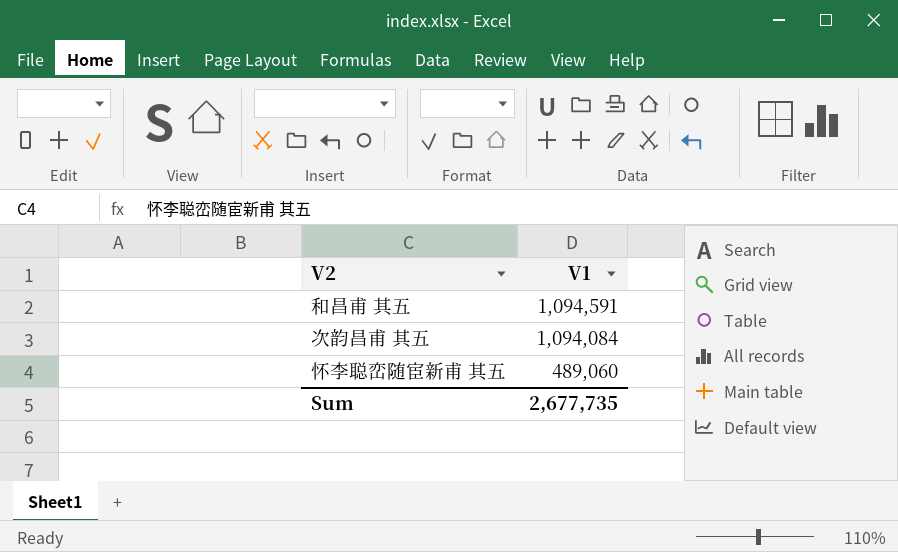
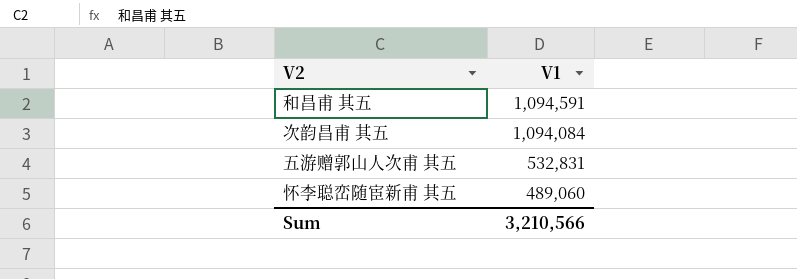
row 五游赠郭山人次甫 其五: none -> 532,831
Sum | V1: 2,677,735 -> 3,210,566

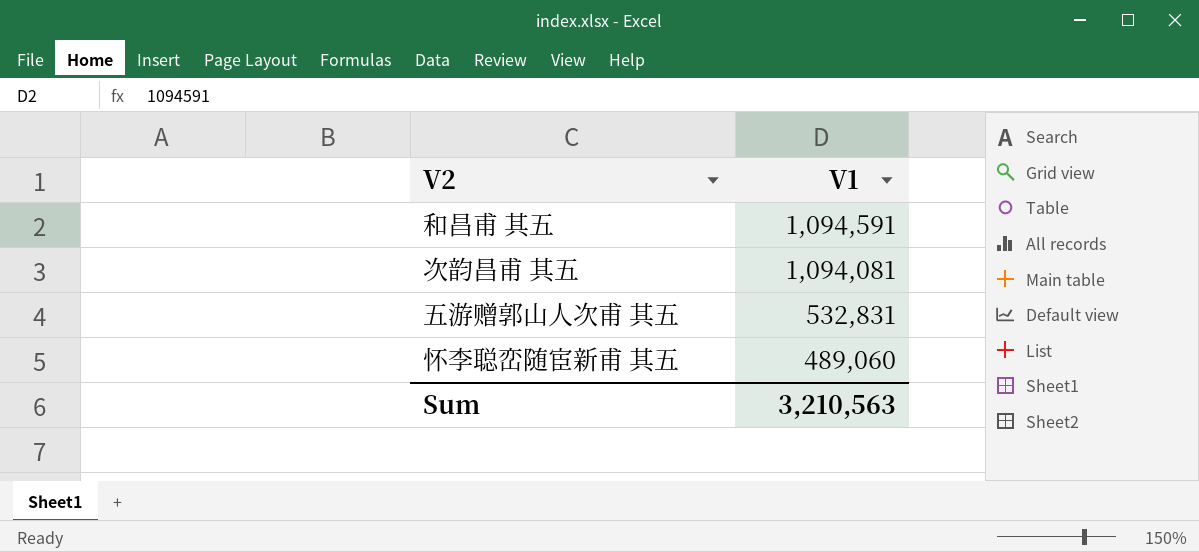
次韵昌甫 其五 | V1: 1,094,084 -> 1,094,081
Sum | V1: 3,210,566 -> 3,210,563

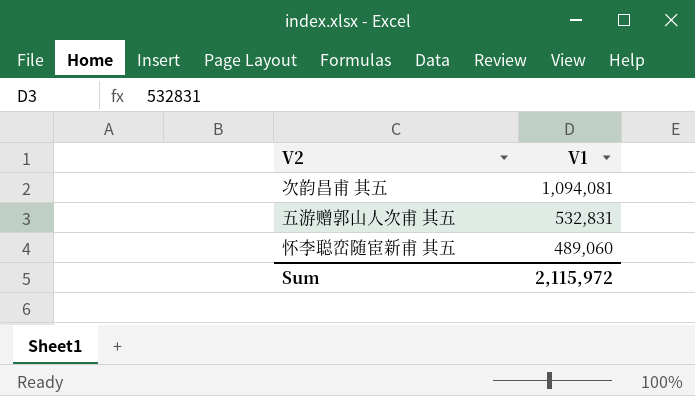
row 和昌甫 其五: 1,094,591 -> none
Sum | V1: 3,210,563 -> 2,115,972

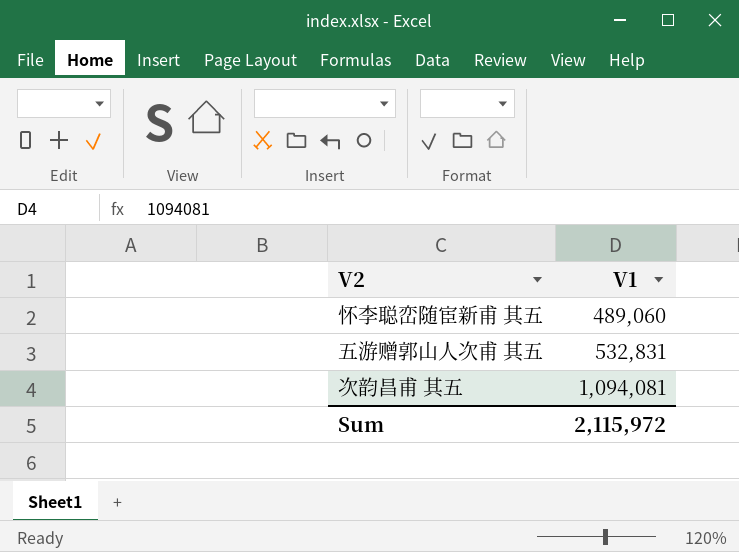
row order: V1 descending -> V1 ascending

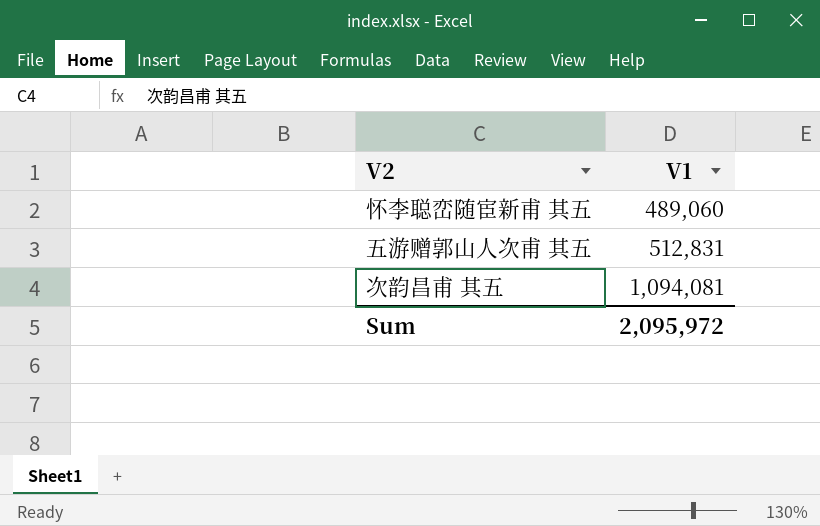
五游赠郭山人次甫 其五 | V1: 532,831 -> 512,831
Sum | V1: 2,115,972 -> 2,095,972

